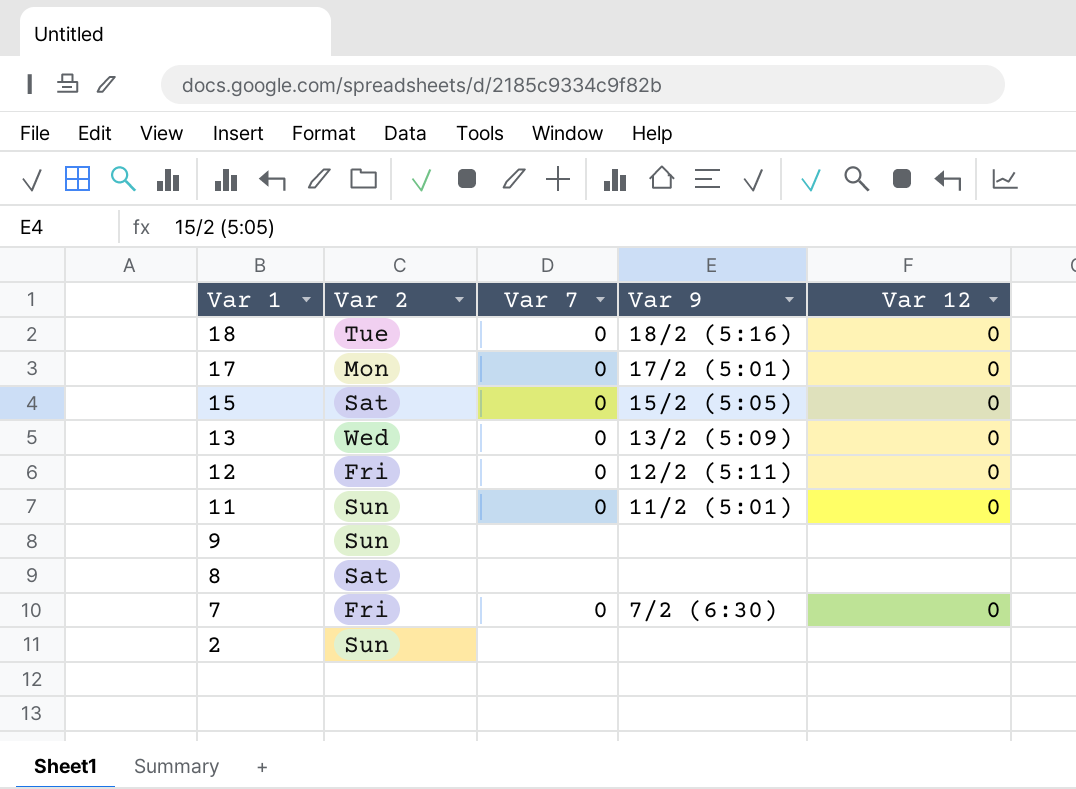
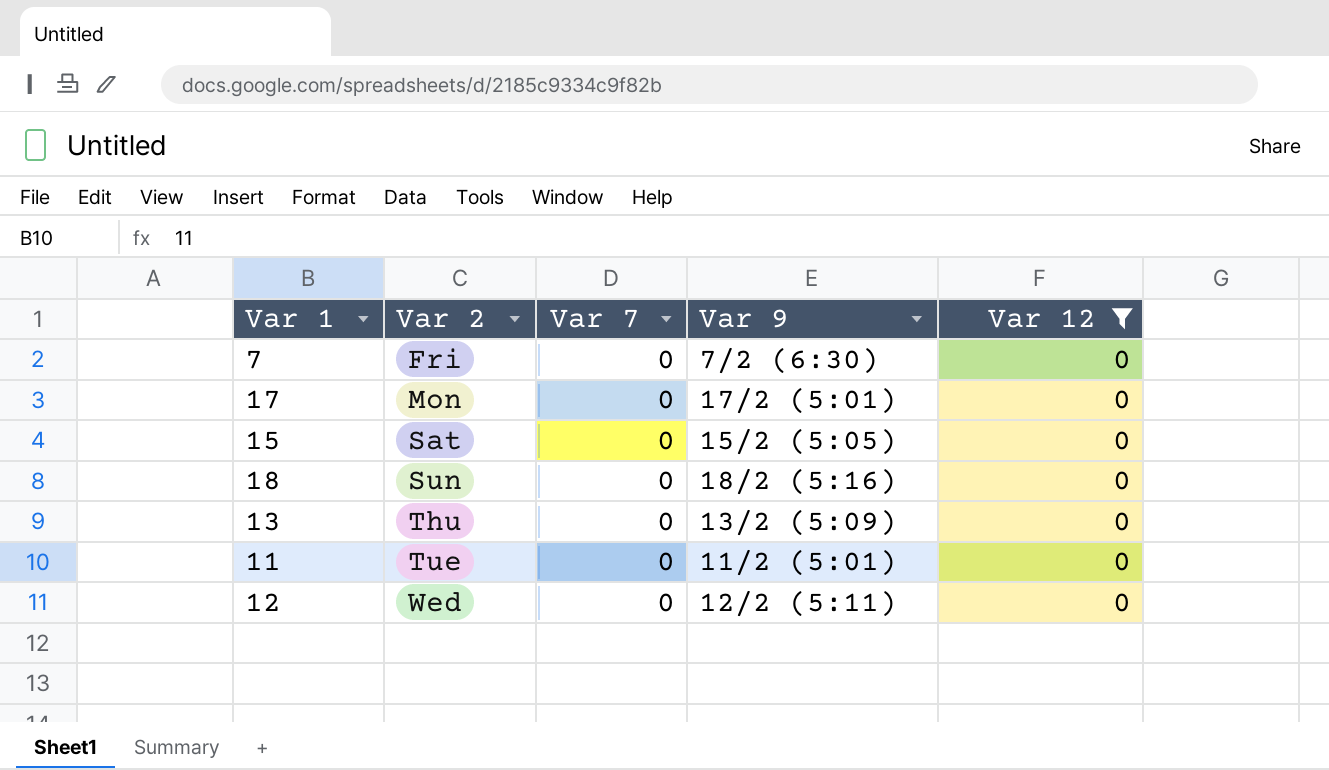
filter: none -> Var 12 = 0
row order: Var 1 descending -> Var 2 ascending
18 | Var 2: Tue -> Sun
13 | Var 2: Wed -> Thu
11 | Var 2: Sun -> Tue
12 | Var 2: Fri -> Wed

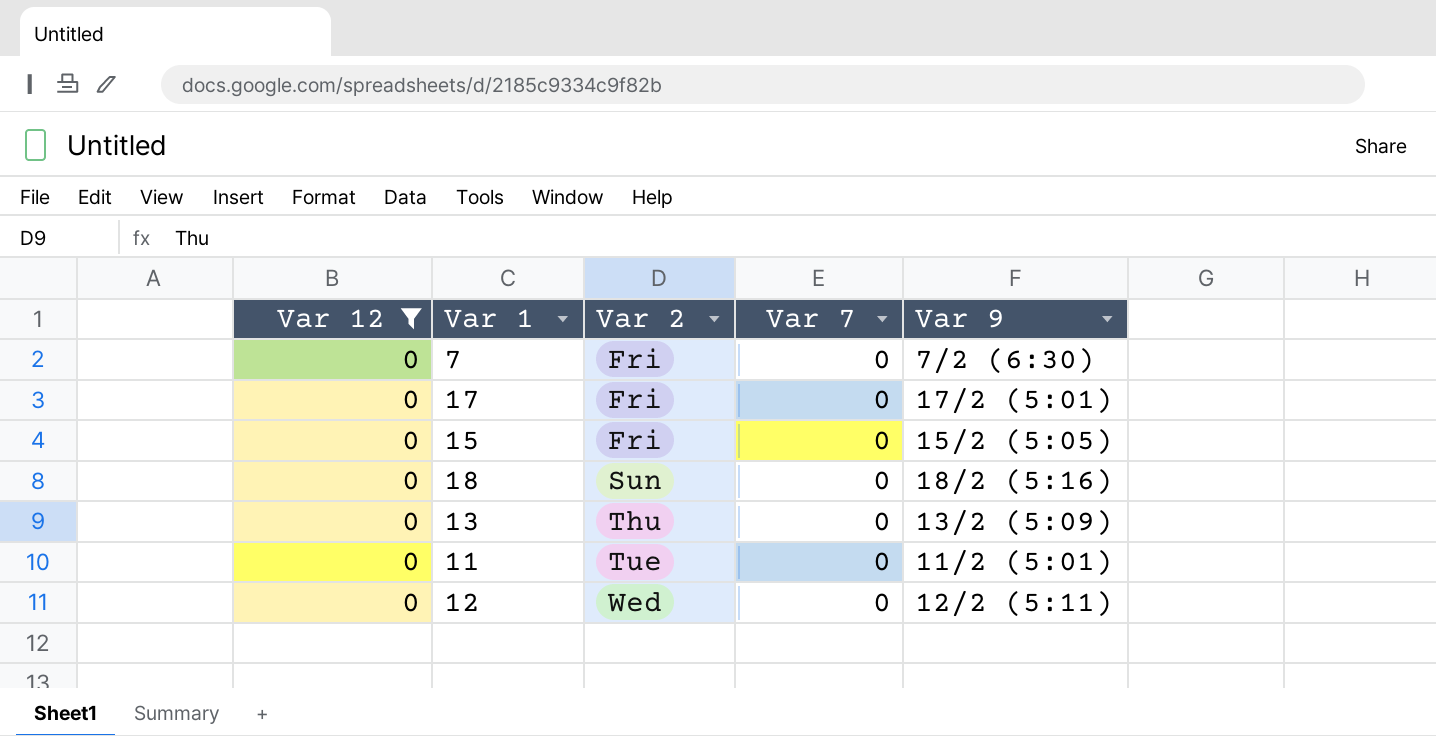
column Var 12 | position: 5 -> 1
17 | Var 2: Mon -> Fri
15 | Var 2: Sat -> Fri

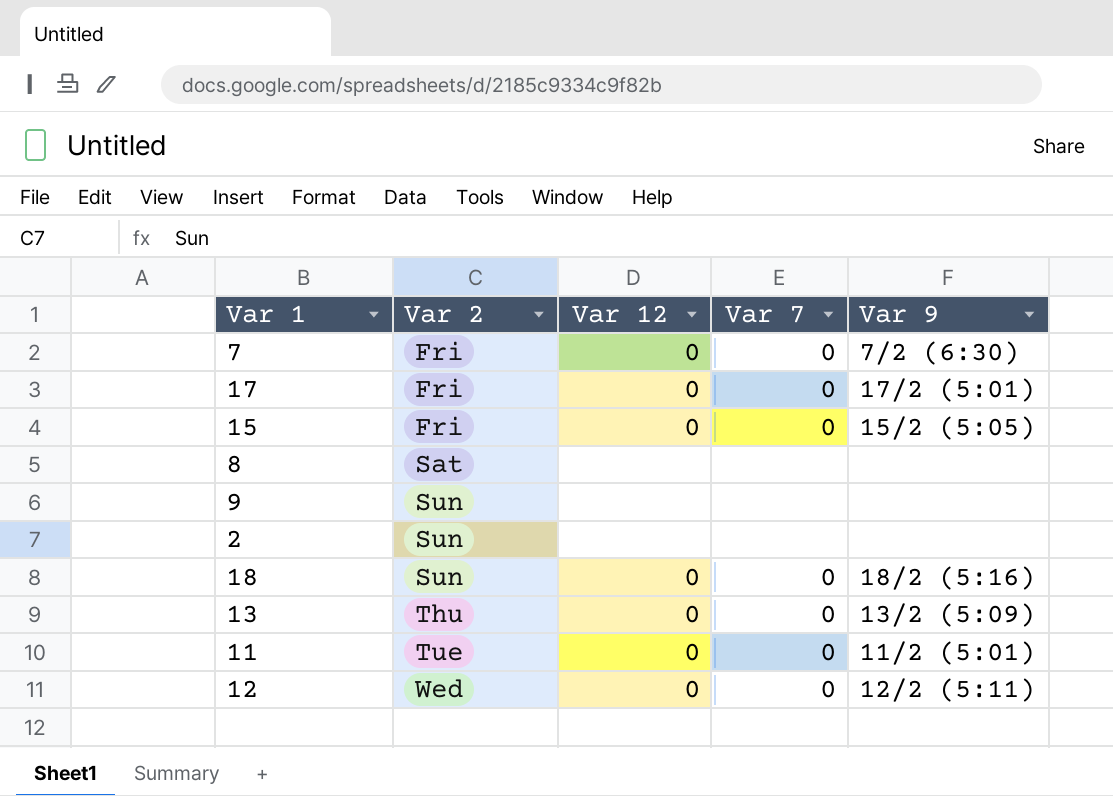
filter: Var 12 = 0 -> none
column Var 12 | position: 1 -> 3

